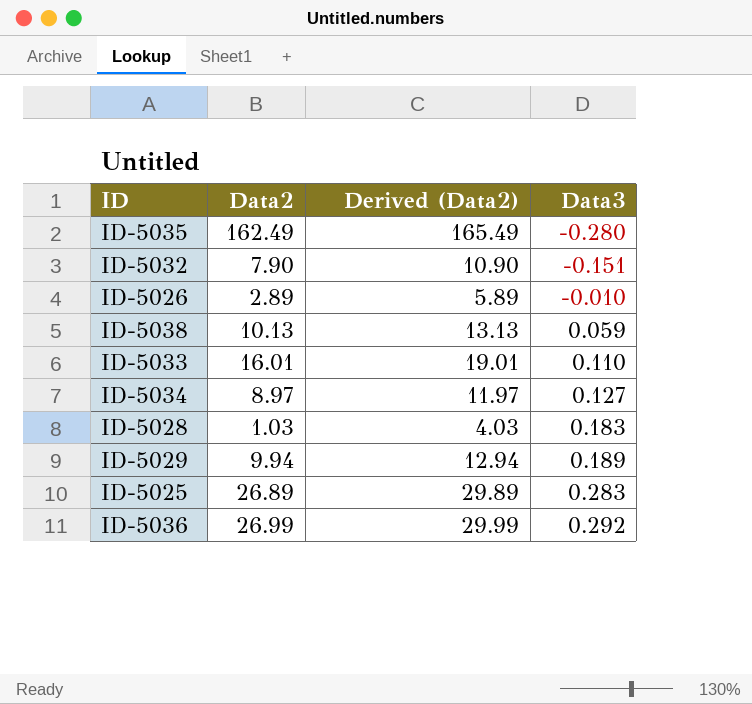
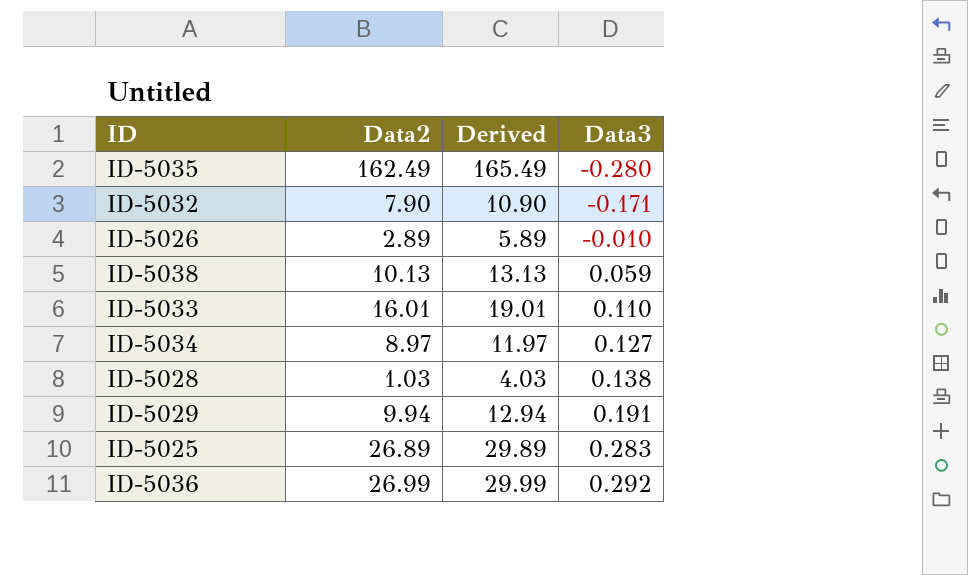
column name: Derived (Data2) -> Derived
ID-5032 | Data3: -0.151 -> -0.171
ID-5028 | Data3: 0.183 -> 0.138
ID-5029 | Data3: 0.189 -> 0.191

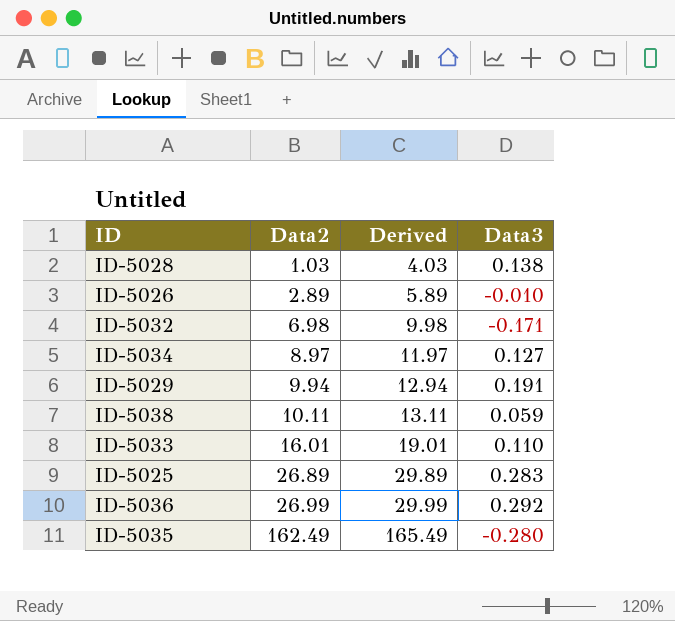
row order: Data3 ascending -> Data2 ascending
ID-5032 | Data2: 7.90 -> 6.98
ID-5032 | Derived: 10.90 -> 9.98
ID-5038 | Data2: 10.13 -> 10.11
ID-5038 | Derived: 13.13 -> 13.11

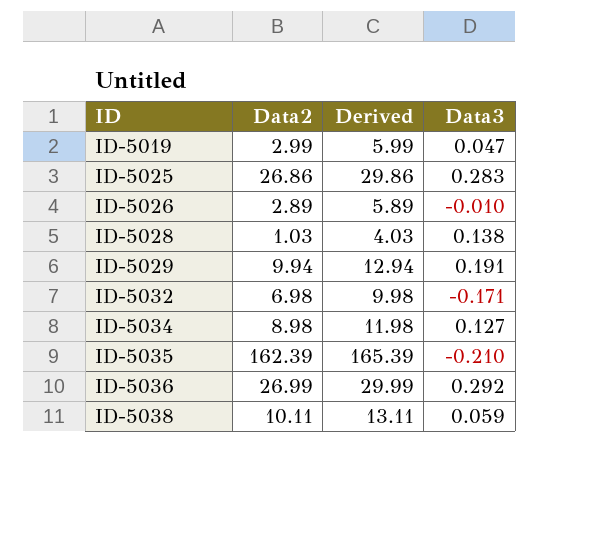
row order: Data2 ascending -> ID ascending
row ID-5033: 16.01 | 19.01 | 0.110 -> none
row ID-5019: none -> 2.99 | 5.99 | 0.047
ID-5025 | Data2: 26.89 -> 26.86
ID-5025 | Derived: 29.89 -> 29.86
ID-5034 | Data2: 8.97 -> 8.98
ID-5034 | Derived: 11.97 -> 11.98
ID-5035 | Data2: 162.49 -> 162.39
ID-5035 | Derived: 165.49 -> 165.39
ID-5035 | Data3: -0.280 -> -0.210

